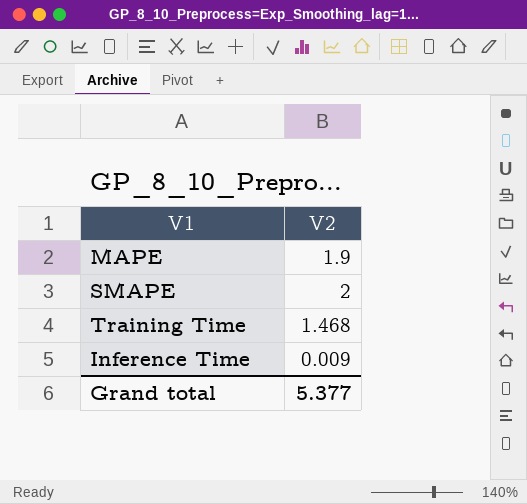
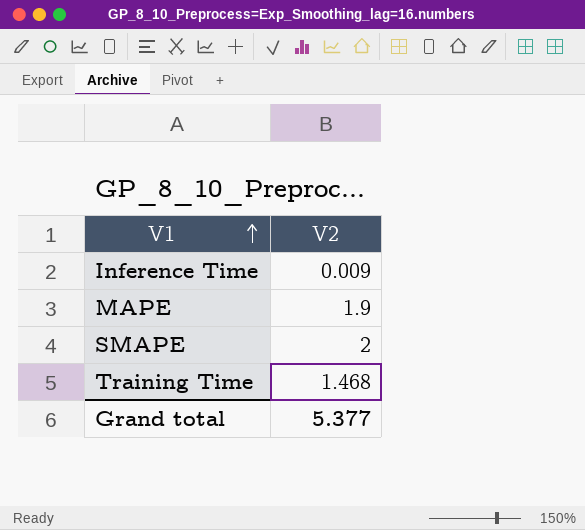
row order: none -> V1 ascending

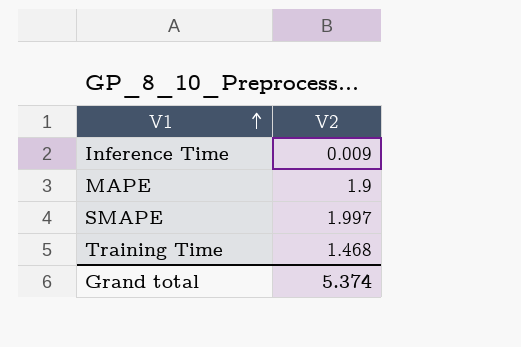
SMAPE | V2: 2 -> 1.997
Grand total | V2: 5.377 -> 5.374

